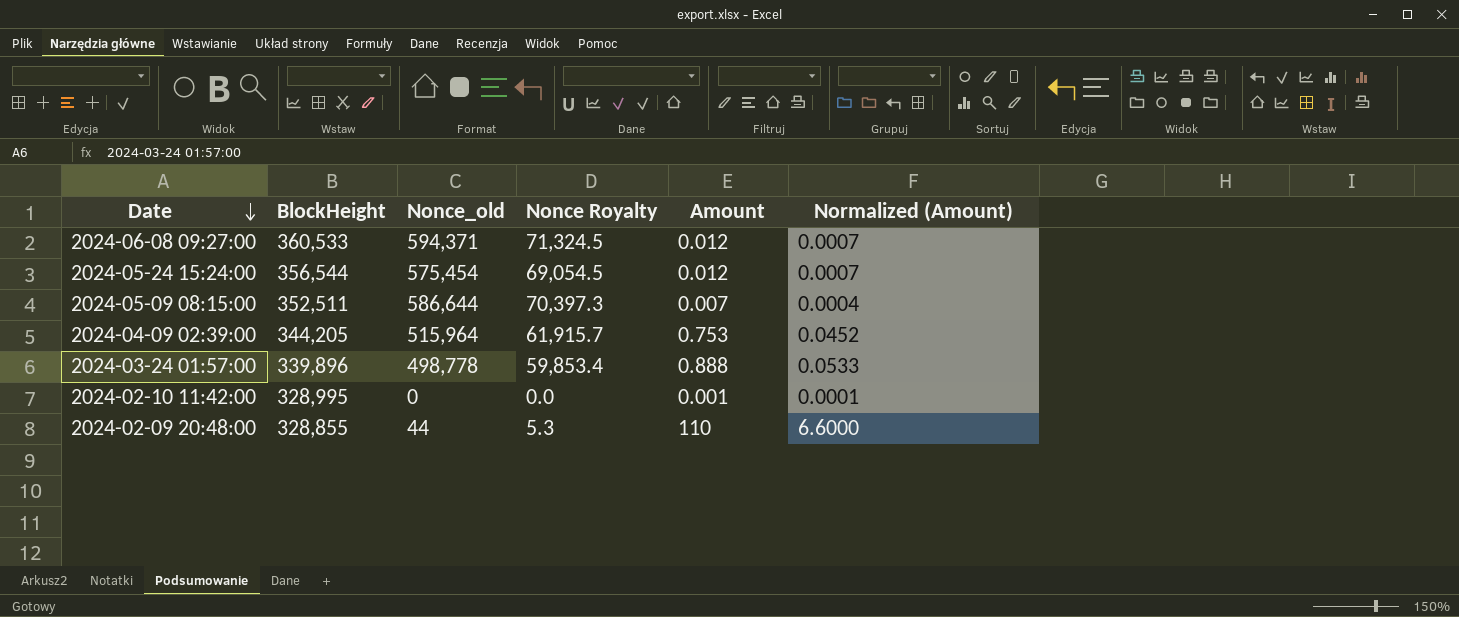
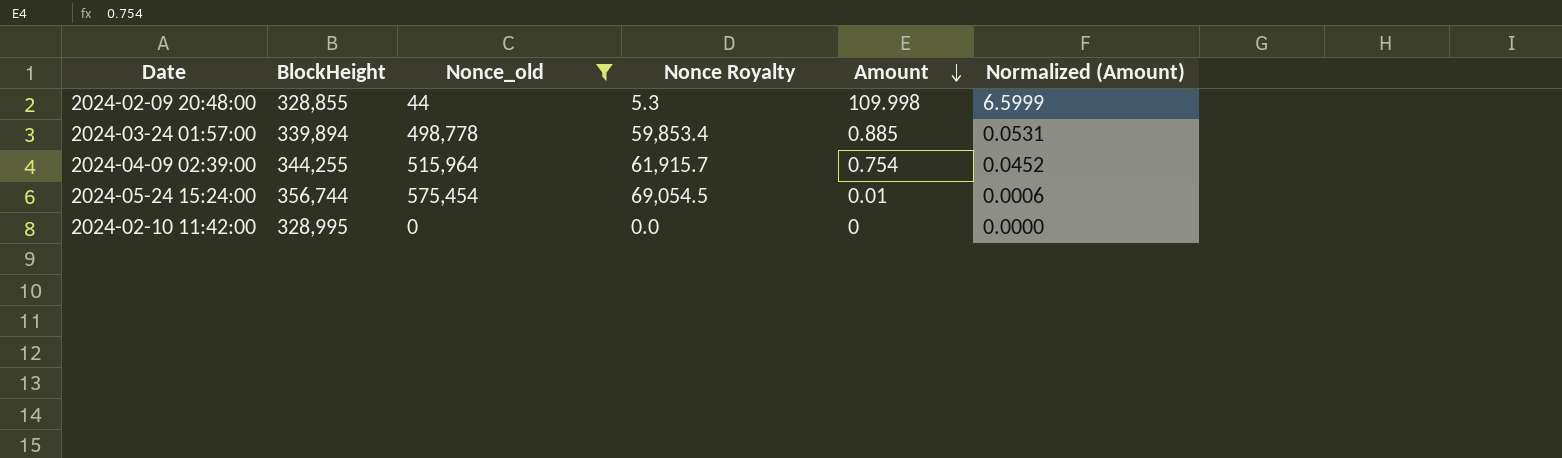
filter: none -> Nonce_old <= 575,454
row order: Date descending -> Amount descending
2024-02-09 20:48:00 | Amount: 110 -> 109.998
2024-02-09 20:48:00 | Normalized (Amount): 6.6000 -> 6.5999
2024-03-24 01:57:00 | BlockHeight: 339,896 -> 339,894
2024-03-24 01:57:00 | Amount: 0.888 -> 0.885
2024-03-24 01:57:00 | Normalized (Amount): 0.0533 -> 0.0531
2024-04-09 02:39:00 | BlockHeight: 344,205 -> 344,255
2024-04-09 02:39:00 | Amount: 0.753 -> 0.754
2024-05-24 15:24:00 | BlockHeight: 356,544 -> 356,744
2024-05-24 15:24:00 | Amount: 0.012 -> 0.01
2024-05-24 15:24:00 | Normalized (Amount): 0.0007 -> 0.0006
2024-02-10 11:42:00 | Amount: 0.001 -> 0
2024-02-10 11:42:00 | Normalized (Amount): 0.0001 -> 0.0000

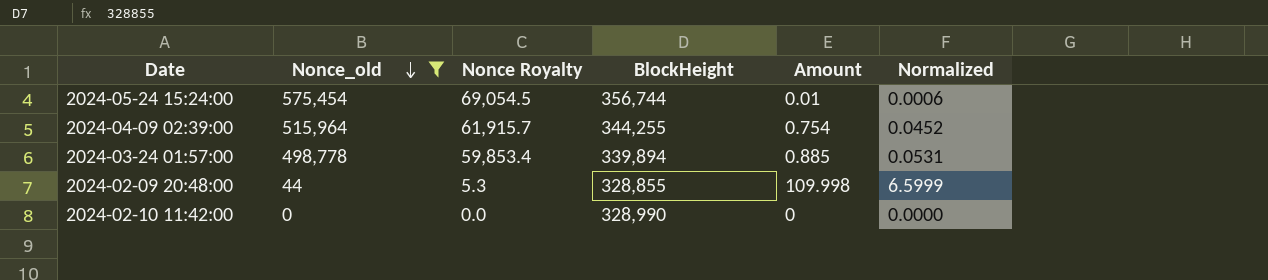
row order: Amount descending -> Nonce_old descending
column BlockHeight | position: 2 -> 4
column name: Normalized (Amount) -> Normalized
2024-02-10 11:42:00 | BlockHeight: 328,995 -> 328,990

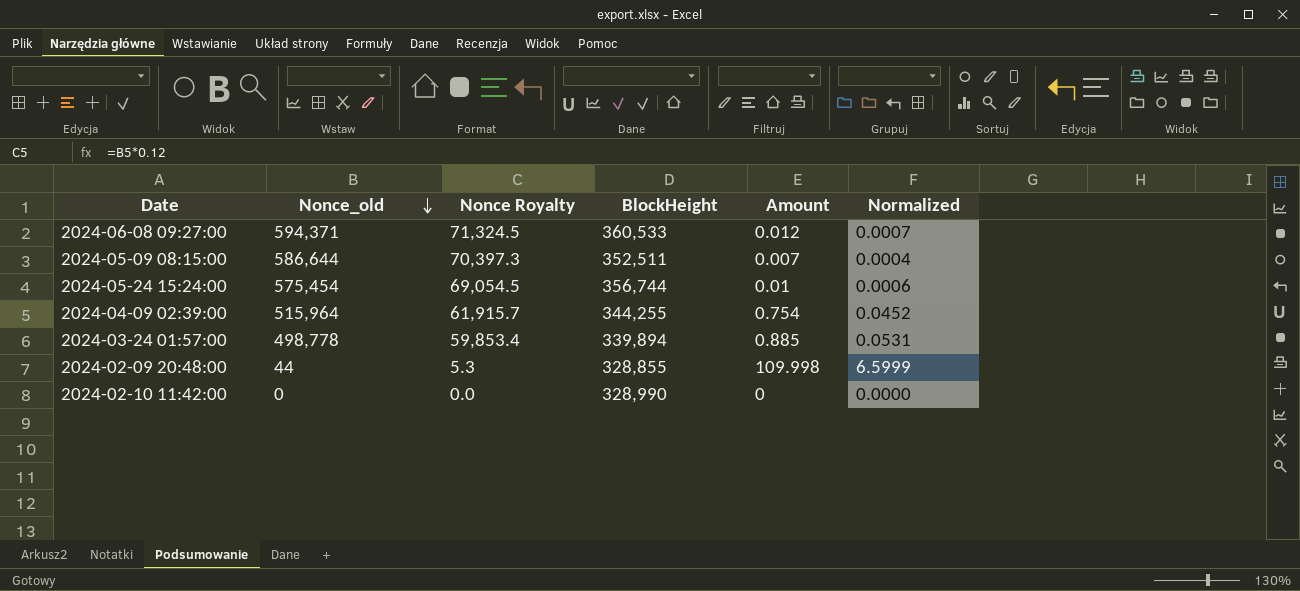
filter: Nonce_old <= 575,454 -> none

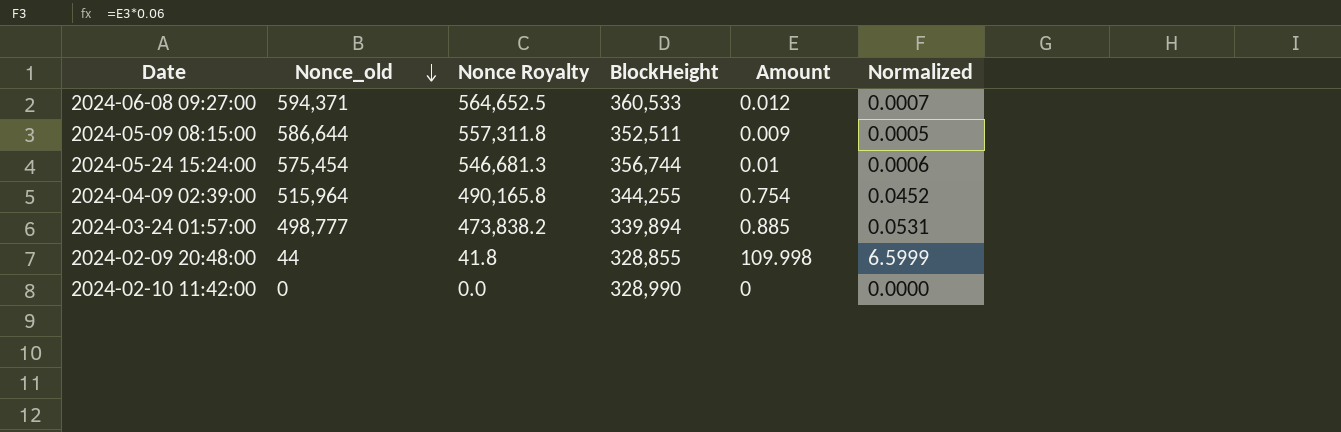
column Nonce Royalty | formula: [Nonce_old] * 0.12 -> [Nonce_old] * 0.95
2024-05-09 08:15:00 | Amount: 0.007 -> 0.009
2024-05-09 08:15:00 | Normalized: 0.0004 -> 0.0005
2024-03-24 01:57:00 | Nonce_old: 498,778 -> 498,777

